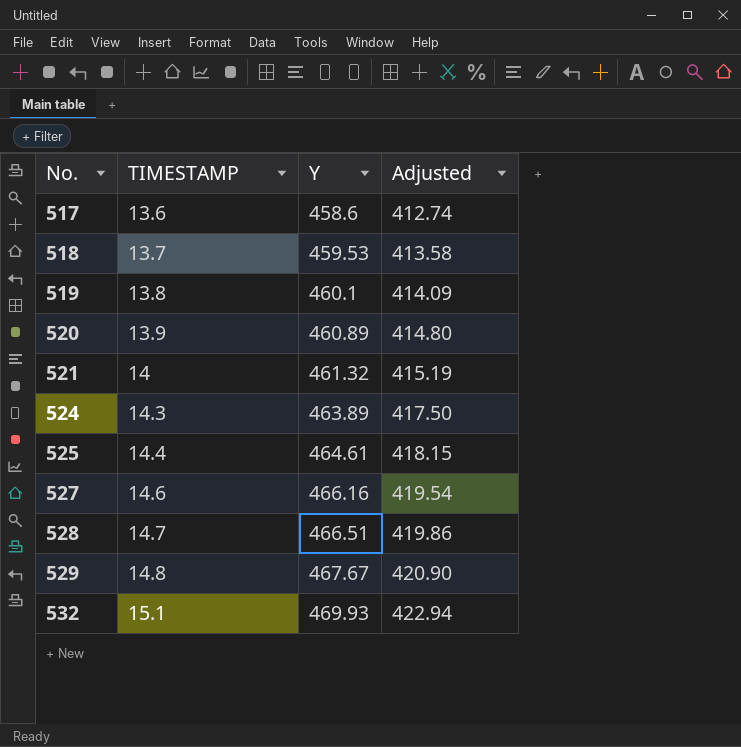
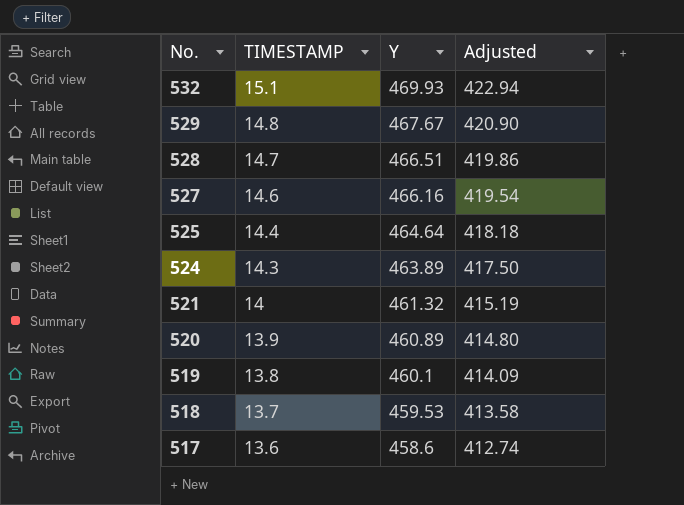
row order: No. ascending -> No. descending
525 | Y: 464.61 -> 464.64
525 | Adjusted: 418.15 -> 418.18

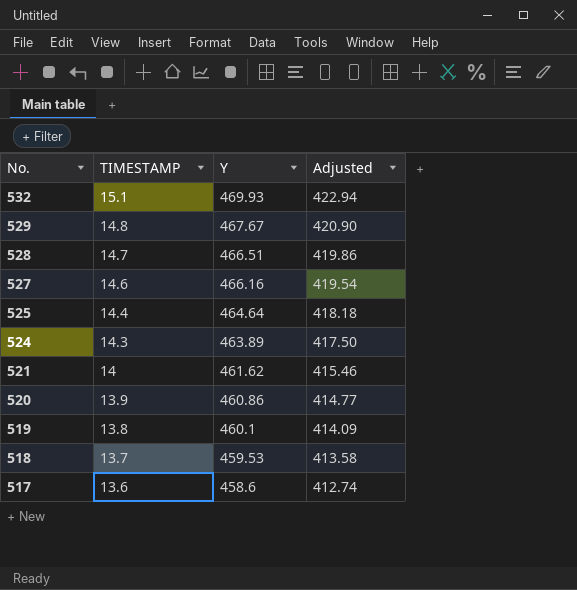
521 | Y: 461.32 -> 461.62
521 | Adjusted: 415.19 -> 415.46
520 | Y: 460.89 -> 460.86
520 | Adjusted: 414.80 -> 414.77

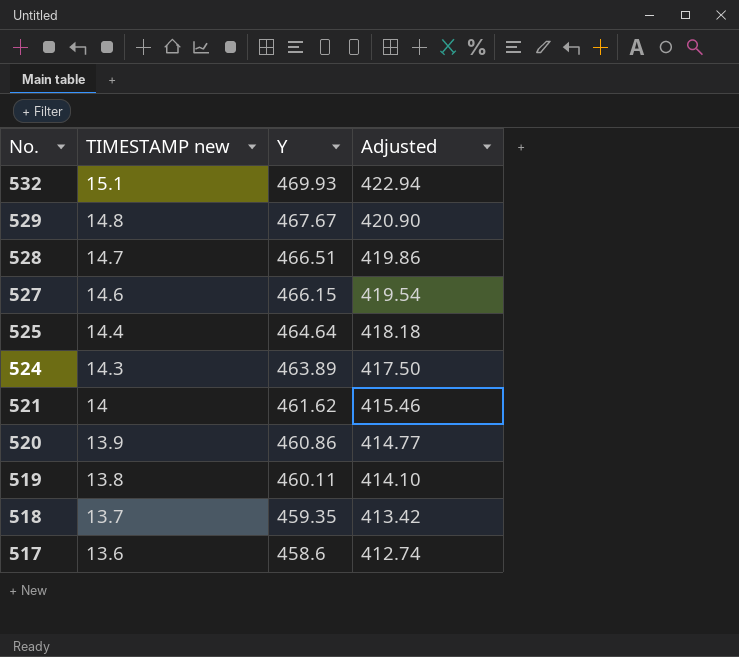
column name: TIMESTAMP -> TIMESTAMP new
527 | Y: 466.16 -> 466.15
519 | Y: 460.1 -> 460.11
519 | Adjusted: 414.09 -> 414.10
518 | Y: 459.53 -> 459.35
518 | Adjusted: 413.58 -> 413.42

